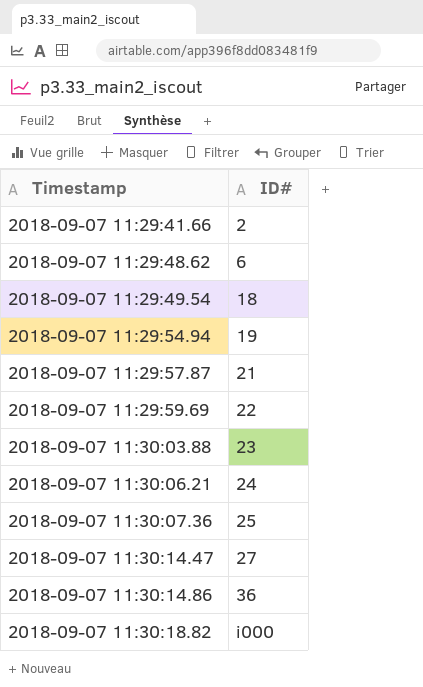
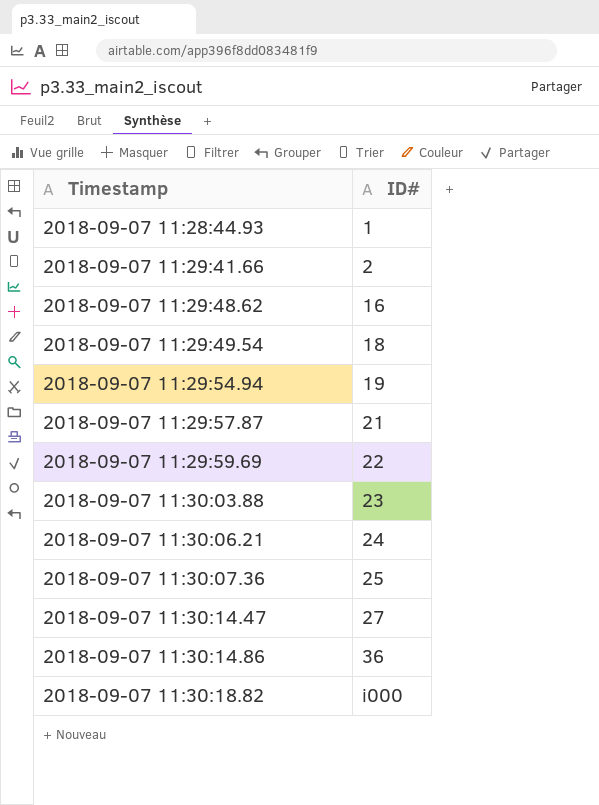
row 2018-09-07 11:28:44.93: none -> 1
2018-09-07 11:29:48.62 | ID#: 6 -> 16

